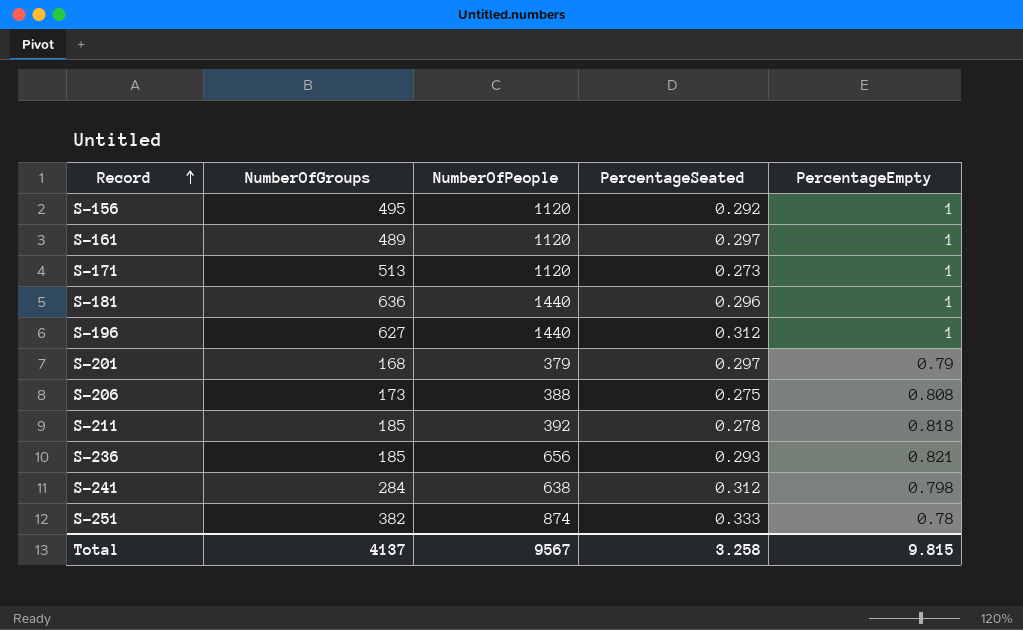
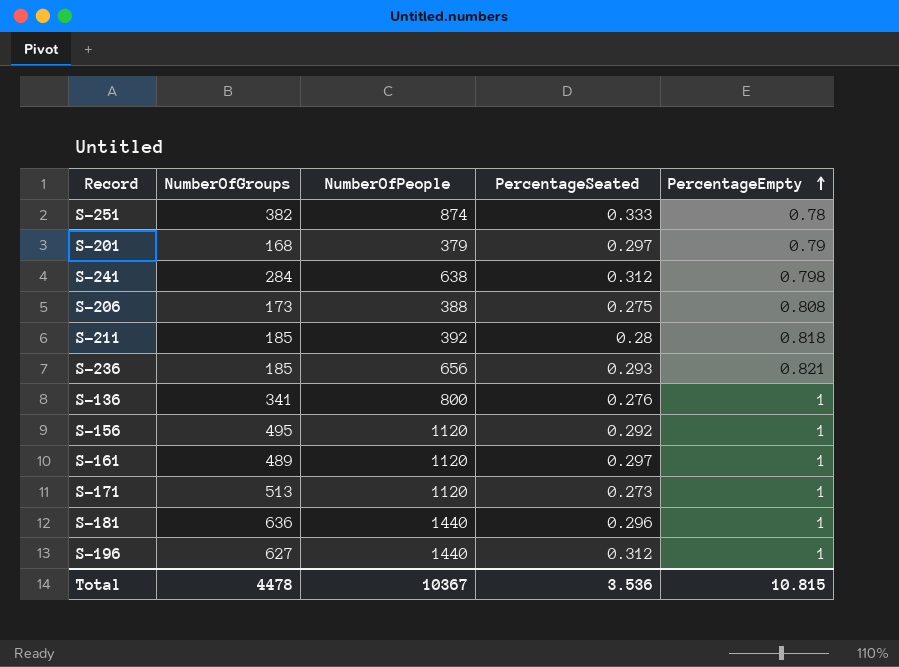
row order: Record ascending -> PercentageEmpty ascending
S-211 | PercentageSeated: 0.278 -> 0.28
row S-136: none -> 341 | 800 | 0.276 | 1
Total | NumberOfGroups: 4137 -> 4478
Total | NumberOfPeople: 9567 -> 10367
Total | PercentageSeated: 3.258 -> 3.536
Total | PercentageEmpty: 9.815 -> 10.815

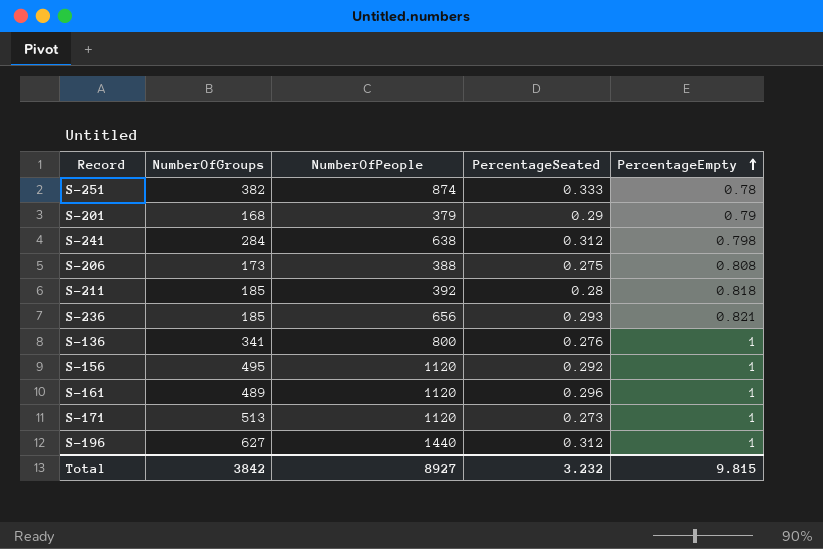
row S-181: 636 | 1440 | 0.296 | 1 -> none
S-201 | PercentageSeated: 0.297 -> 0.29
S-161 | PercentageSeated: 0.297 -> 0.296
Total | NumberOfGroups: 4478 -> 3842
Total | NumberOfPeople: 10367 -> 8927
Total | PercentageSeated: 3.536 -> 3.232
Total | PercentageEmpty: 10.815 -> 9.815

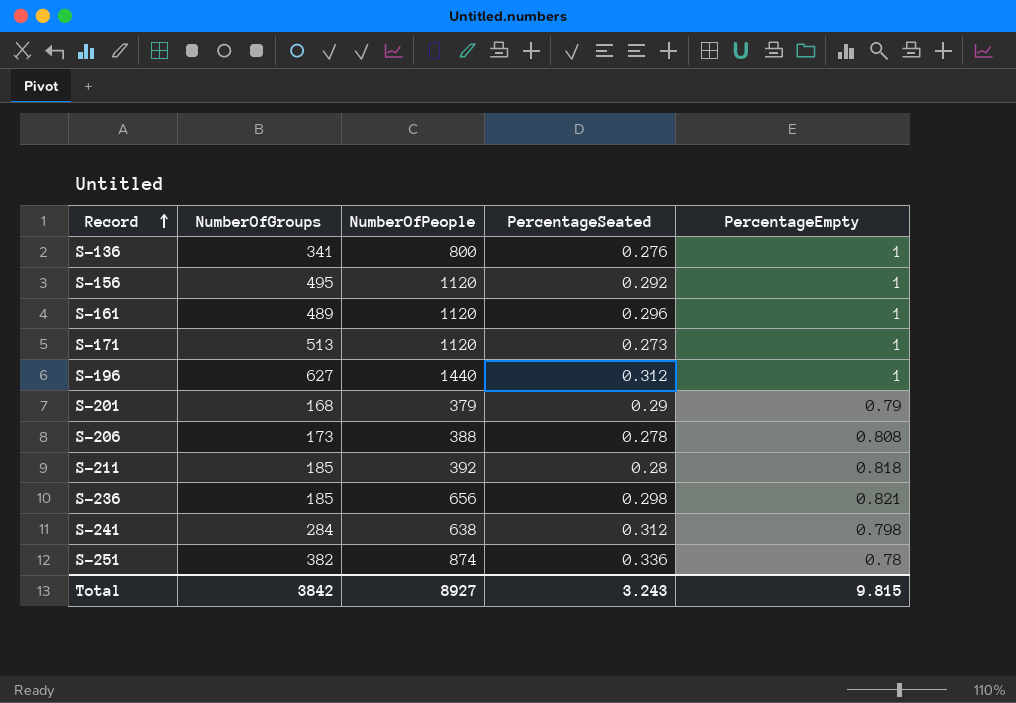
row order: PercentageEmpty ascending -> Record ascending
S-206 | PercentageSeated: 0.275 -> 0.278
S-236 | PercentageSeated: 0.293 -> 0.298
S-251 | PercentageSeated: 0.333 -> 0.336
Total | PercentageSeated: 3.232 -> 3.243

